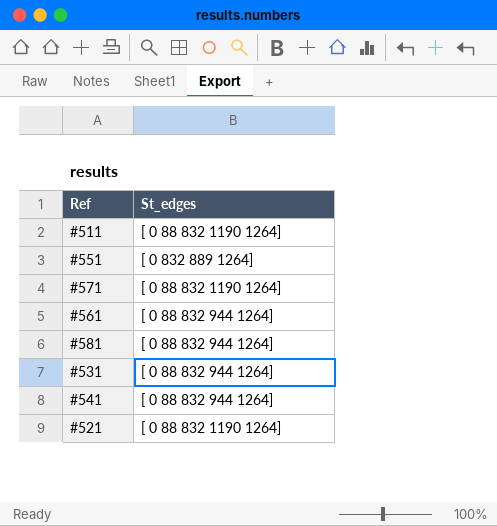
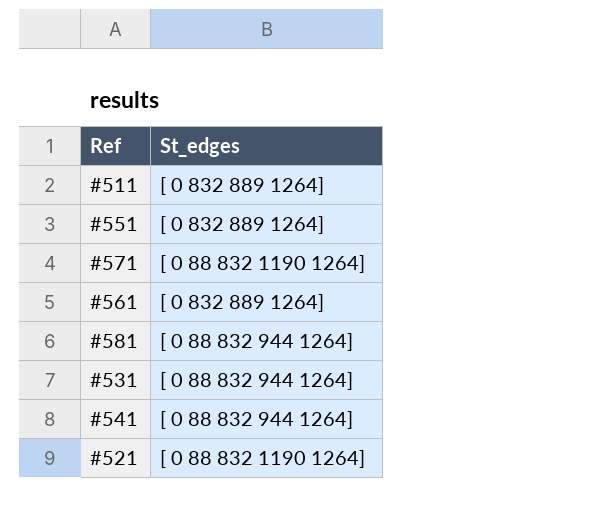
#511 | St_edges: [ 0 88 832 1190 1264] -> [ 0 832 889 1264]
#561 | St_edges: [ 0 88 832 944 1264] -> [ 0 832 889 1264]

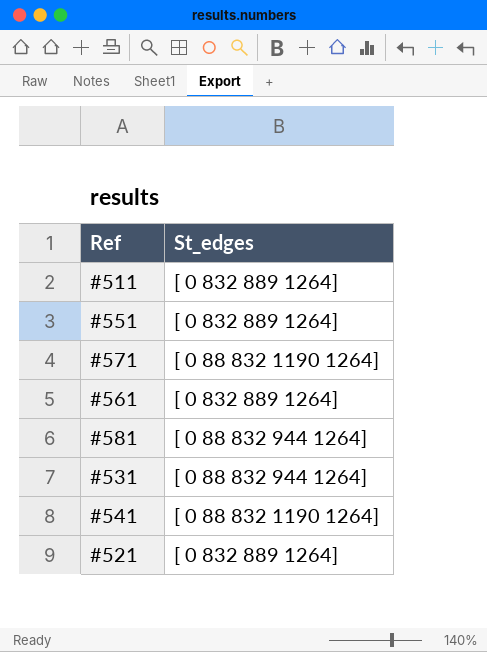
#541 | St_edges: [ 0 88 832 944 1264] -> [ 0 88 832 1190 1264]
#521 | St_edges: [ 0 88 832 1190 1264] -> [ 0 832 889 1264]

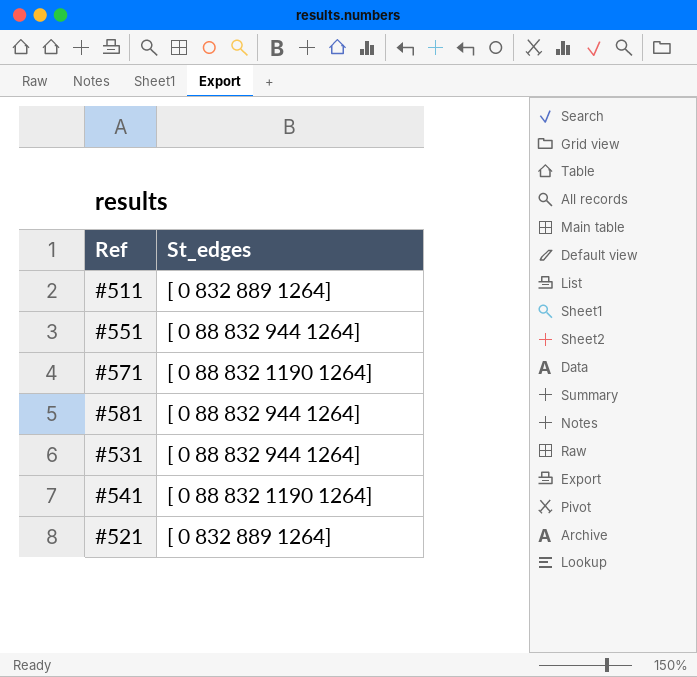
row #561: [ 0 832 889 1264] -> none
#551 | St_edges: [ 0 832 889 1264] -> [ 0 88 832 944 1264]

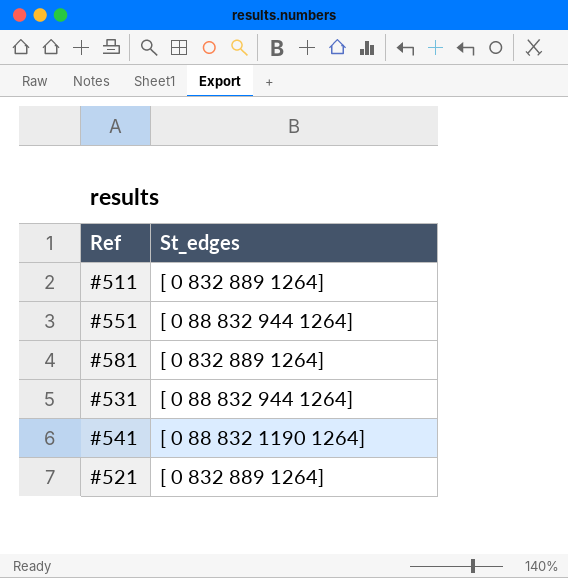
row #571: [ 0 88 832 1190 1264] -> none
#581 | St_edges: [ 0 88 832 944 1264] -> [ 0 832 889 1264]

